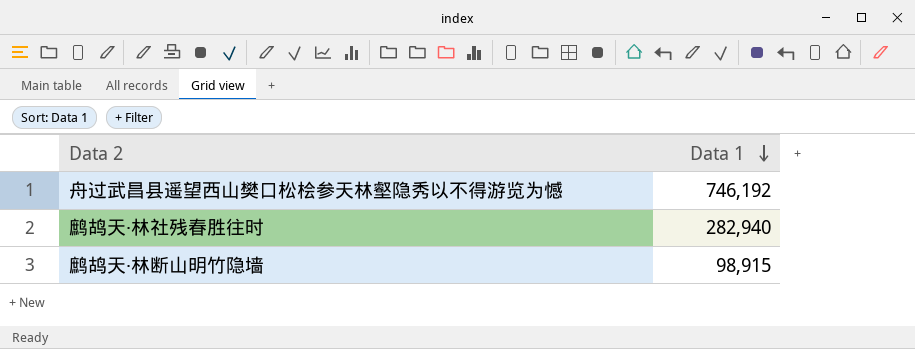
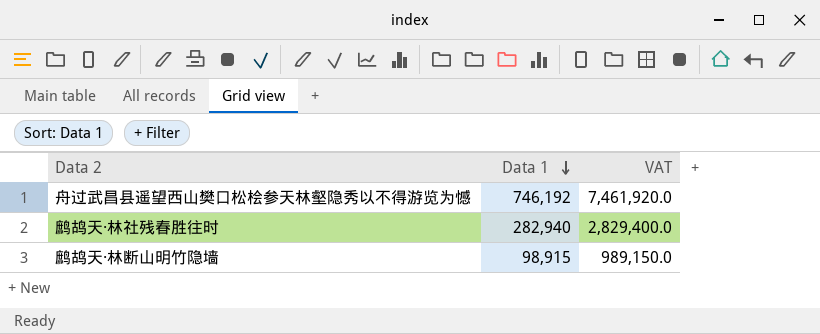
column VAT | formula: none -> [Data 1] * 10

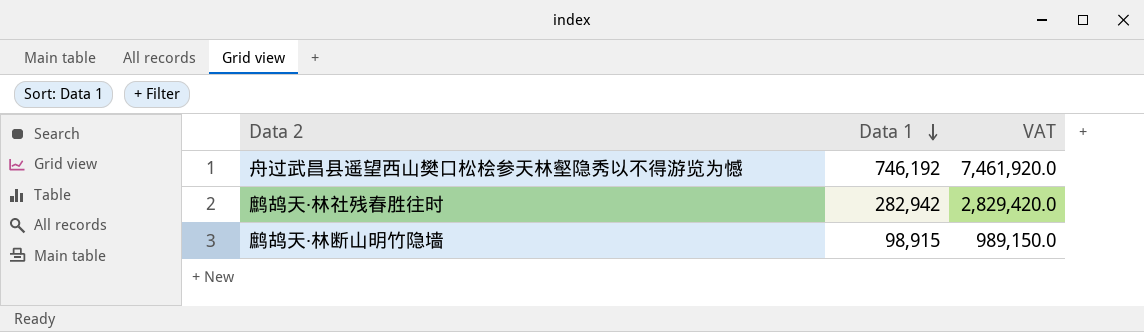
鹧鸪天·林社残春胜往时 | Data 1: 282,940 -> 282,942
鹧鸪天·林社残春胜往时 | VAT: 2,829,400.0 -> 2,829,420.0

